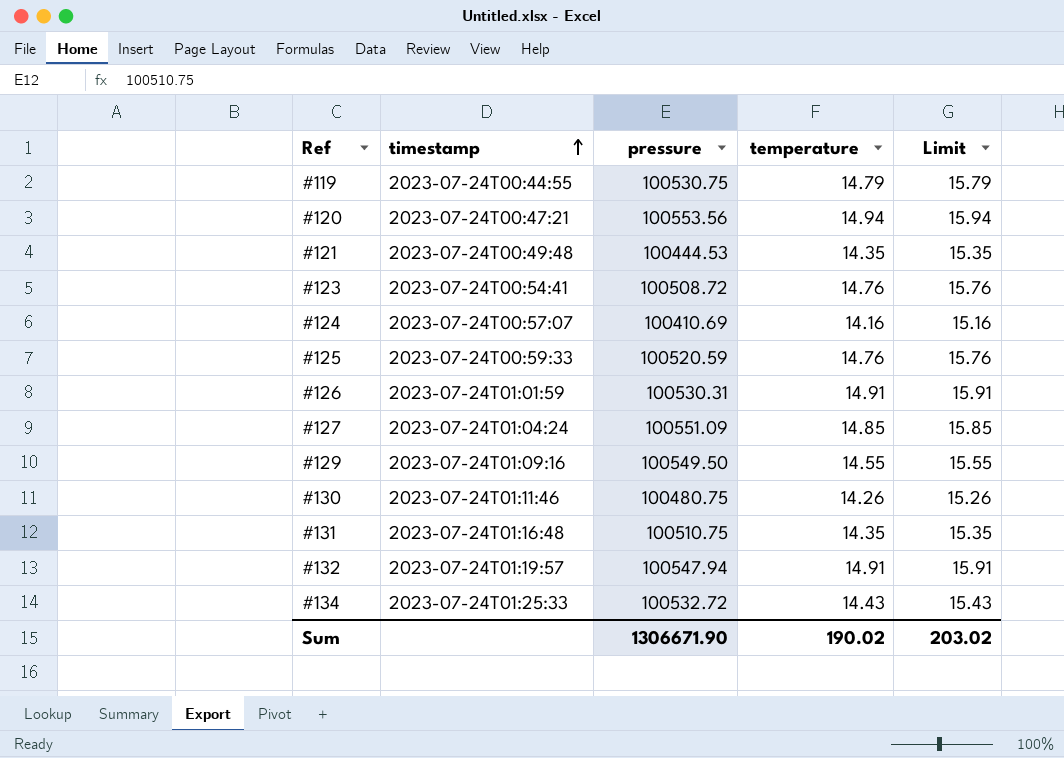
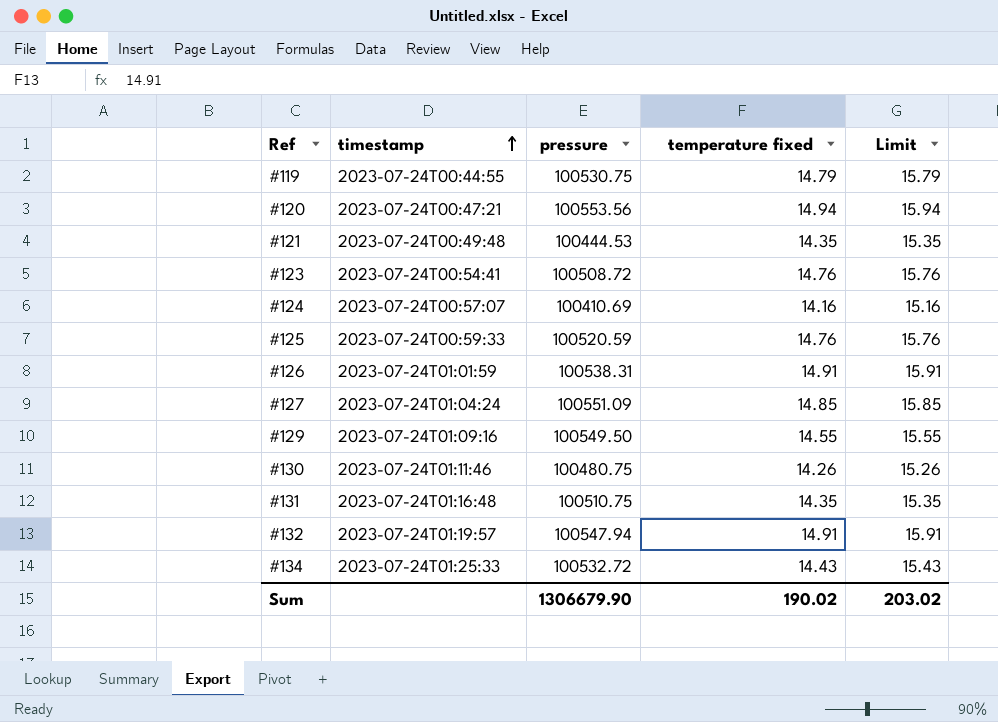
column name: temperature -> temperature fixed
#126 | pressure: 100530.31 -> 100538.31
Sum | pressure: 1306671.90 -> 1306679.90

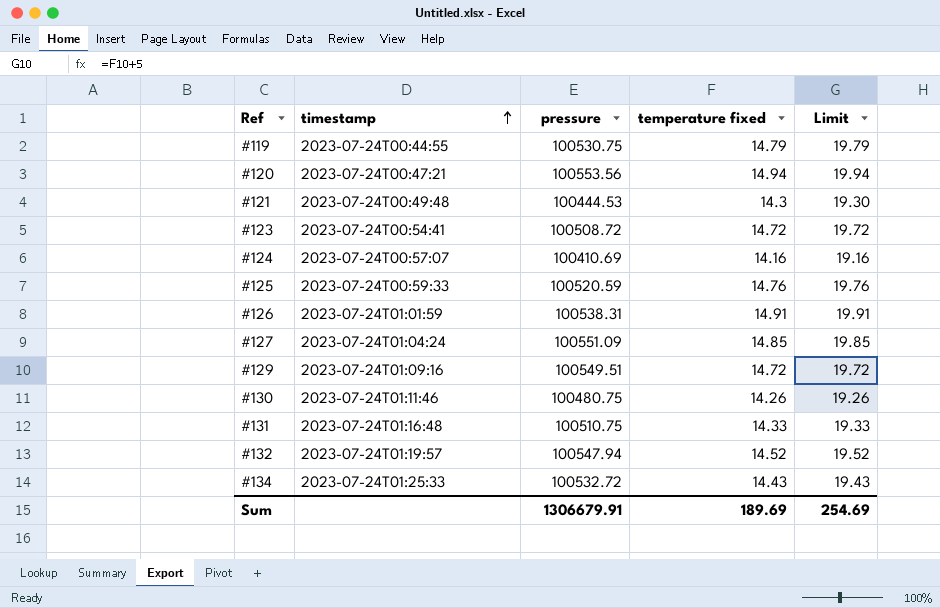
column Limit | formula: [temperature fixed] + 1 -> [temperature fixed] + 5
#121 | temperature fixed: 14.35 -> 14.3
#123 | temperature fixed: 14.76 -> 14.72
#129 | pressure: 100549.50 -> 100549.51
#129 | temperature fixed: 14.55 -> 14.72
#131 | temperature fixed: 14.35 -> 14.33
#132 | temperature fixed: 14.91 -> 14.52
Sum | pressure: 1306679.90 -> 1306679.91
Sum | temperature fixed: 190.02 -> 189.69
Sum | Limit: 203.02 -> 254.69

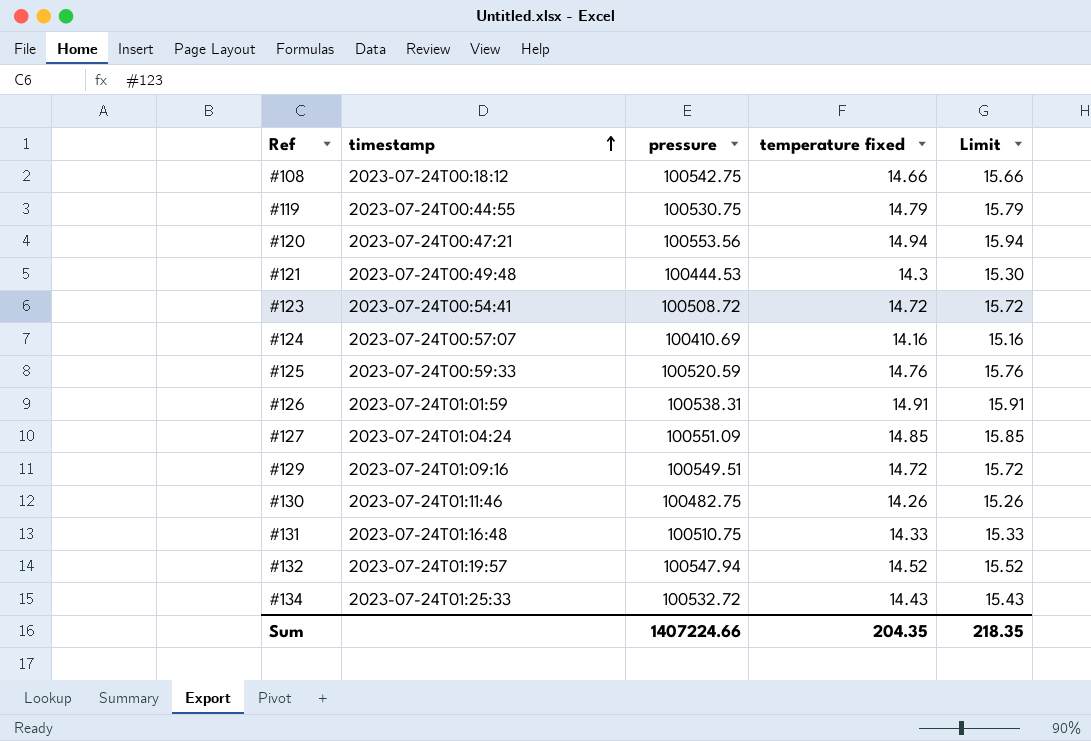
column Limit | formula: [temperature fixed] + 5 -> [temperature fixed] + 1
row #108: none -> 2023-07-24T00:18:12 | 100542.75 | 14.66 | 15.66
#130 | pressure: 100480.75 -> 100482.75
Sum | pressure: 1306679.91 -> 1407224.66
Sum | temperature fixed: 189.69 -> 204.35
Sum | Limit: 254.69 -> 218.35

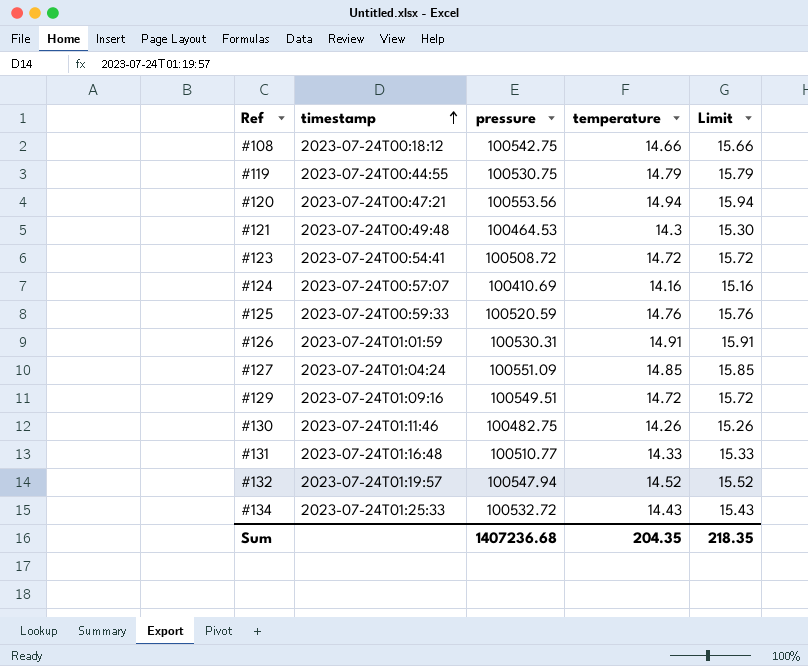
column name: temperature fixed -> temperature
#121 | pressure: 100444.53 -> 100464.53
#126 | pressure: 100538.31 -> 100530.31
#131 | pressure: 100510.75 -> 100510.77
Sum | pressure: 1407224.66 -> 1407236.68

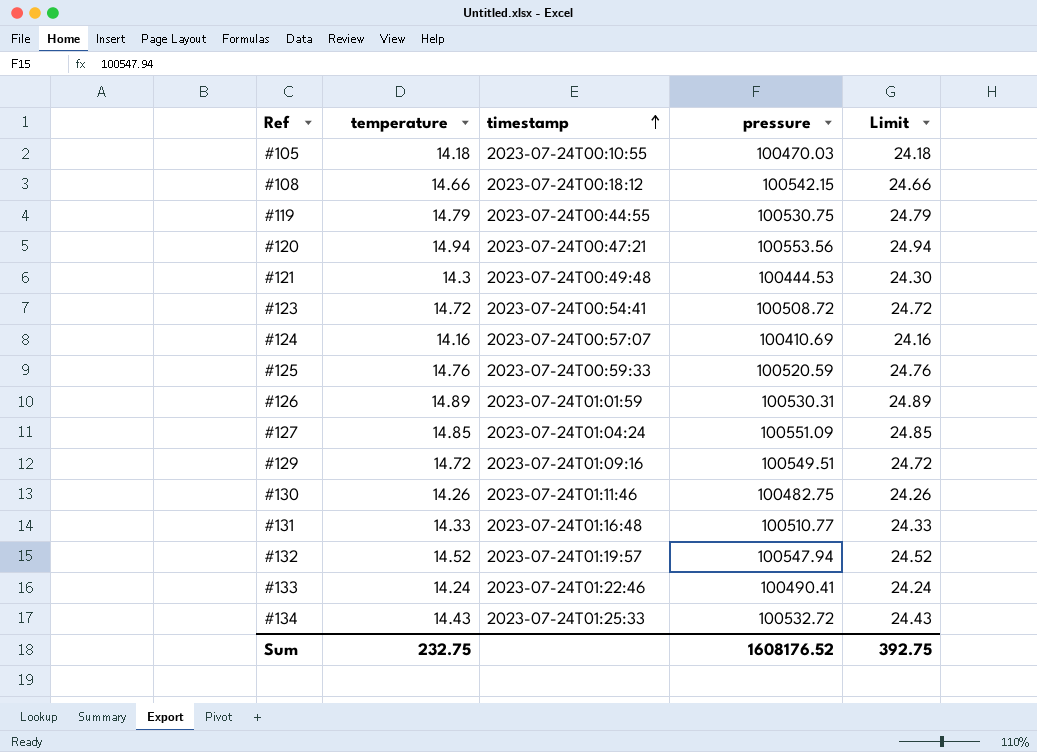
column temperature | position: 4 -> 2
column Limit | formula: [temperature] + 1 -> [temperature] + 10
row #105: none -> 14.18 | 2023-07-24T00:10:55 | 100470.03 | 24.18
#108 | pressure: 100542.75 -> 100542.15
#121 | pressure: 100464.53 -> 100444.53
#126 | temperature: 14.91 -> 14.89
row #133: none -> 14.24 | 2023-07-24T01:22:46 | 100490.41 | 24.24
Sum | temperature: 204.35 -> 232.75
Sum | pressure: 1407236.68 -> 1608176.52
Sum | Limit: 218.35 -> 392.75

